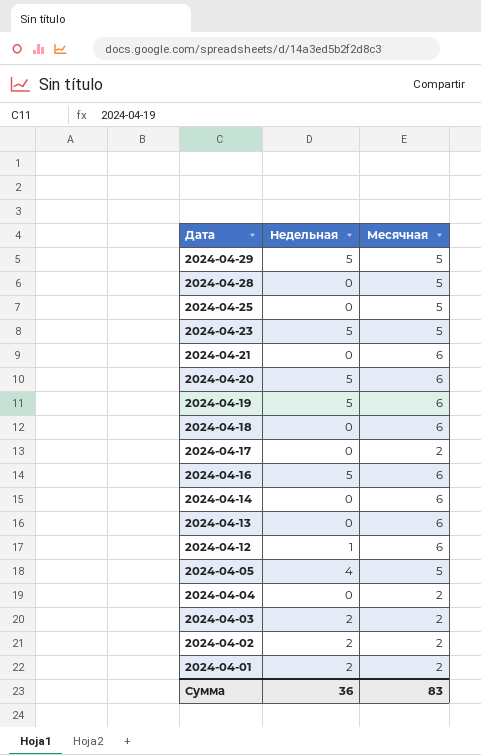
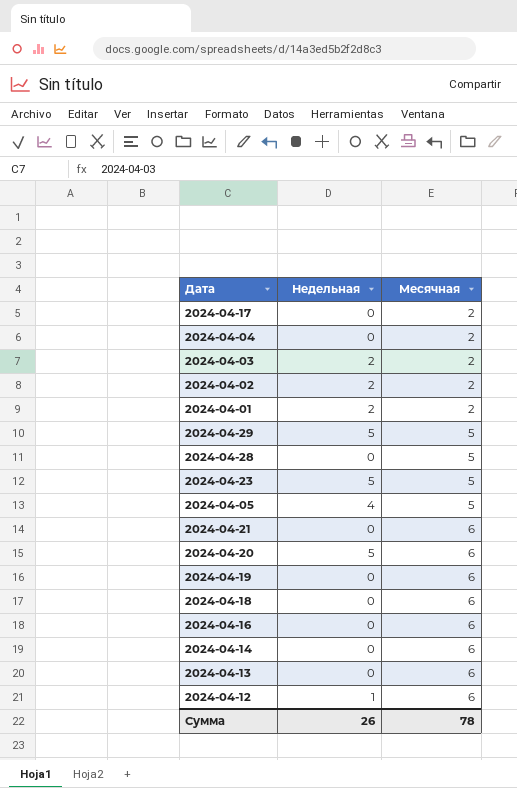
row order: Дата descending -> Месячная ascending
row 2024-04-25: 0 | 5 -> none
2024-04-19 | Недельная: 5 -> 0
2024-04-16 | Недельная: 5 -> 0
Сумма | Недельная: 36 -> 26
Сумма | Месячная: 83 -> 78

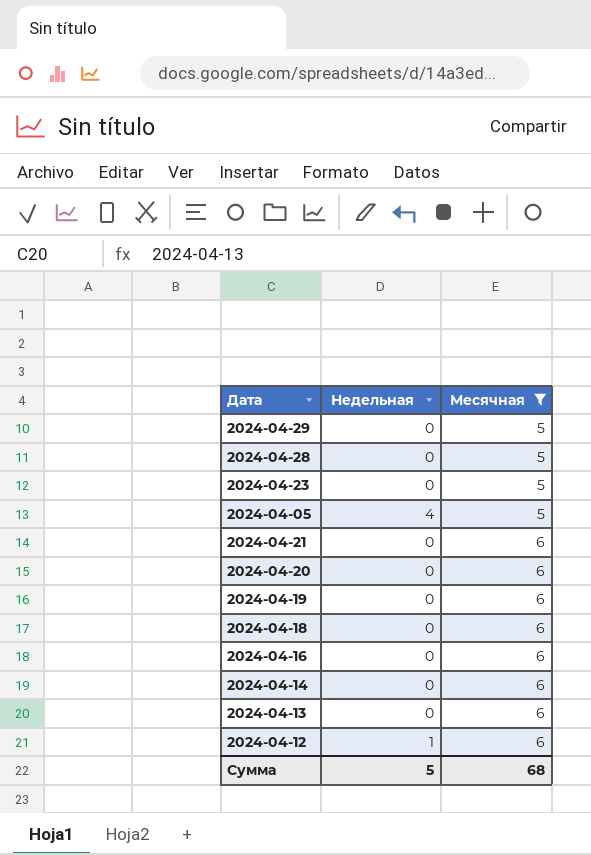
filter: none -> Месячная != 2
2024-04-29 | Недельная: 5 -> 0
2024-04-23 | Недельная: 5 -> 0
2024-04-20 | Недельная: 5 -> 0
Сумма | Недельная: 26 -> 5
Сумма | Месячная: 78 -> 68

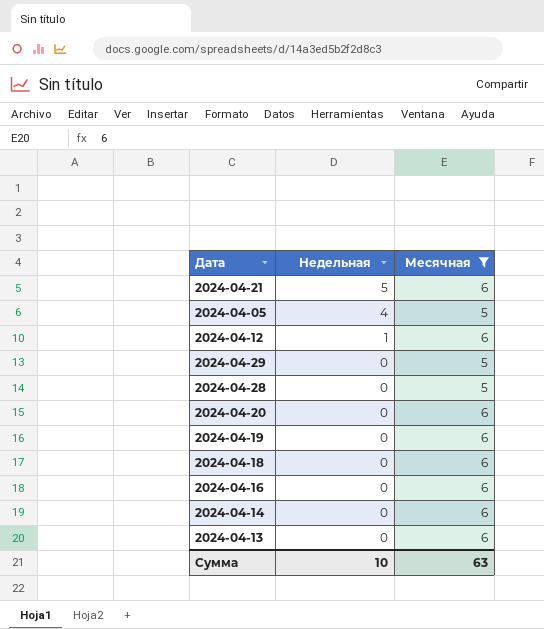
row order: Месячная ascending -> Недельная descending
row 2024-04-23: 0 | 5 -> none
2024-04-21 | Недельная: 0 -> 5
Сумма | Недельная: 5 -> 10
Сумма | Месячная: 68 -> 63

